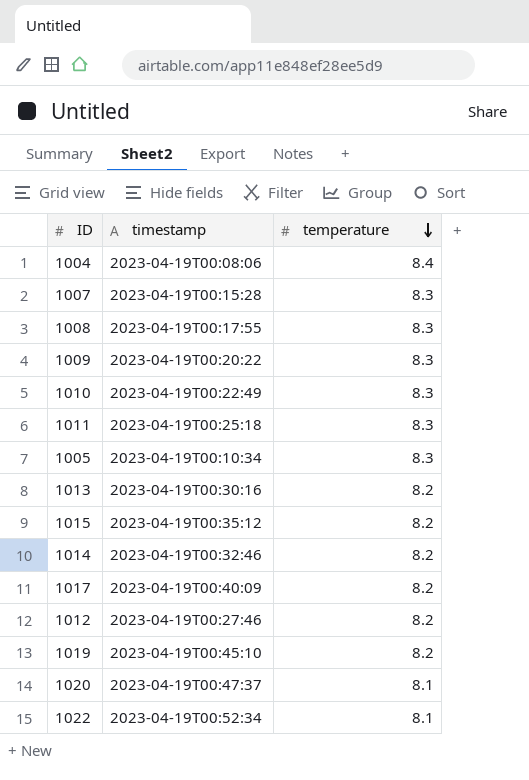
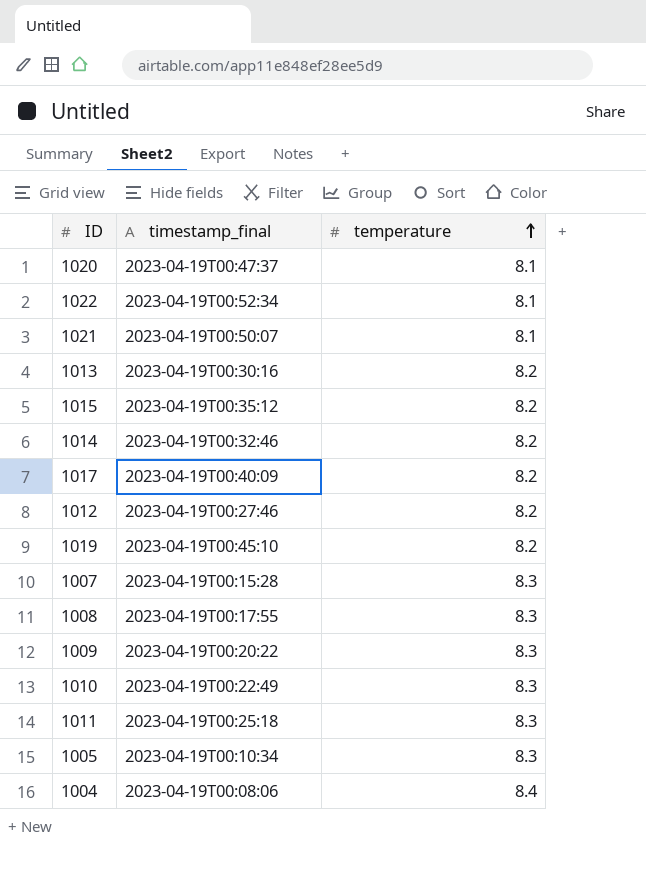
row order: temperature descending -> temperature ascending
column name: timestamp -> timestamp_final
row 1021: none -> 2023-04-19T00:50:07 | 8.1

